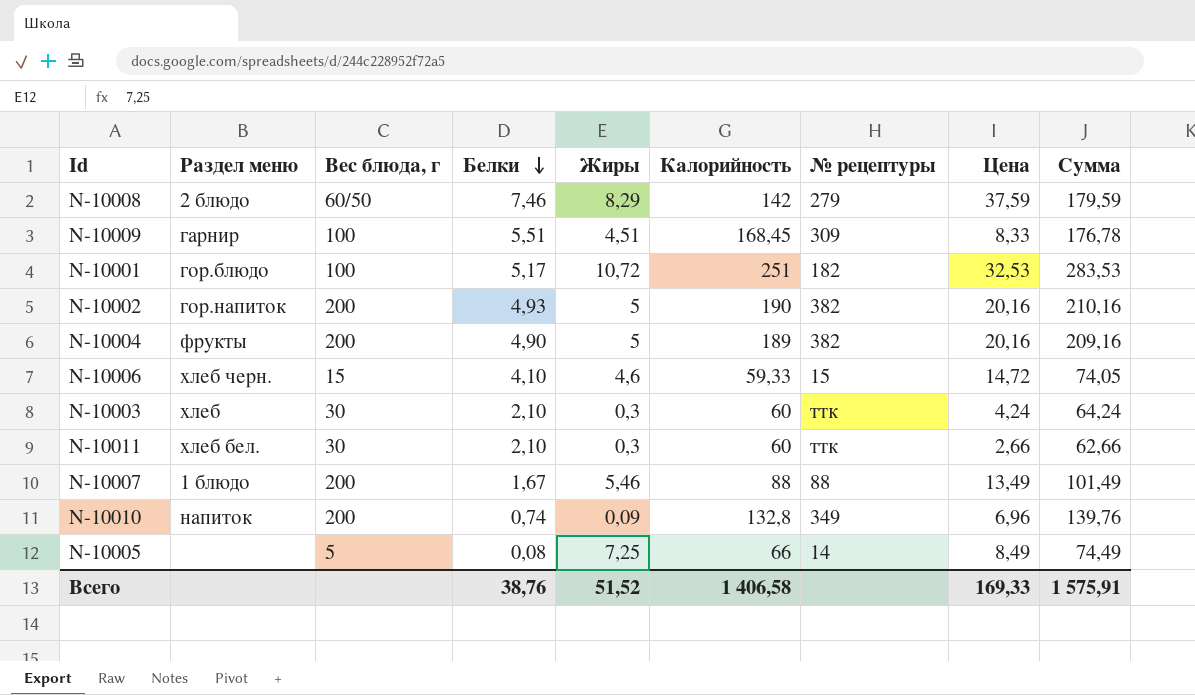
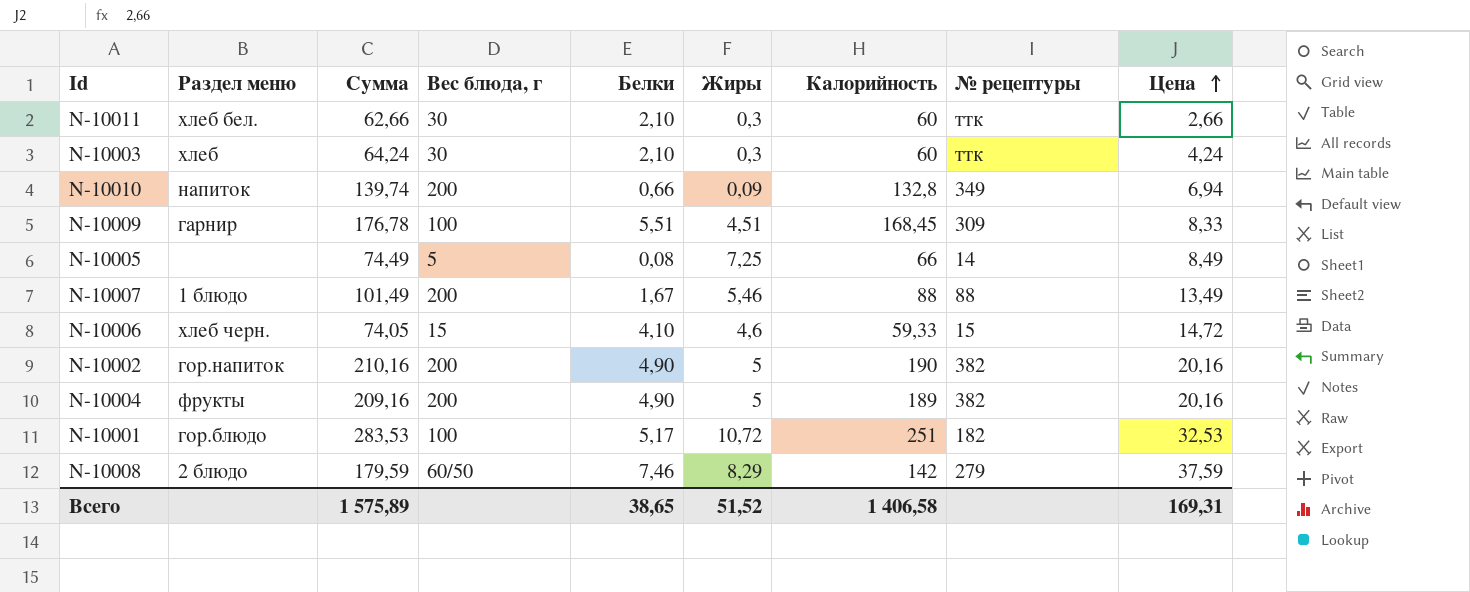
row order: Белки descending -> Цена ascending
column Сумма | position: 9 -> 3
N-10010 | Сумма: 139,76 -> 139,74
N-10010 | Белки: 0,74 -> 0,66
N-10010 | Цена: 6,96 -> 6,94
N-10002 | Белки: 4,93 -> 4,90
Всего | Сумма: 1 575,91 -> 1 575,89
Всего | Белки: 38,76 -> 38,65
Всего | Цена: 169,33 -> 169,31

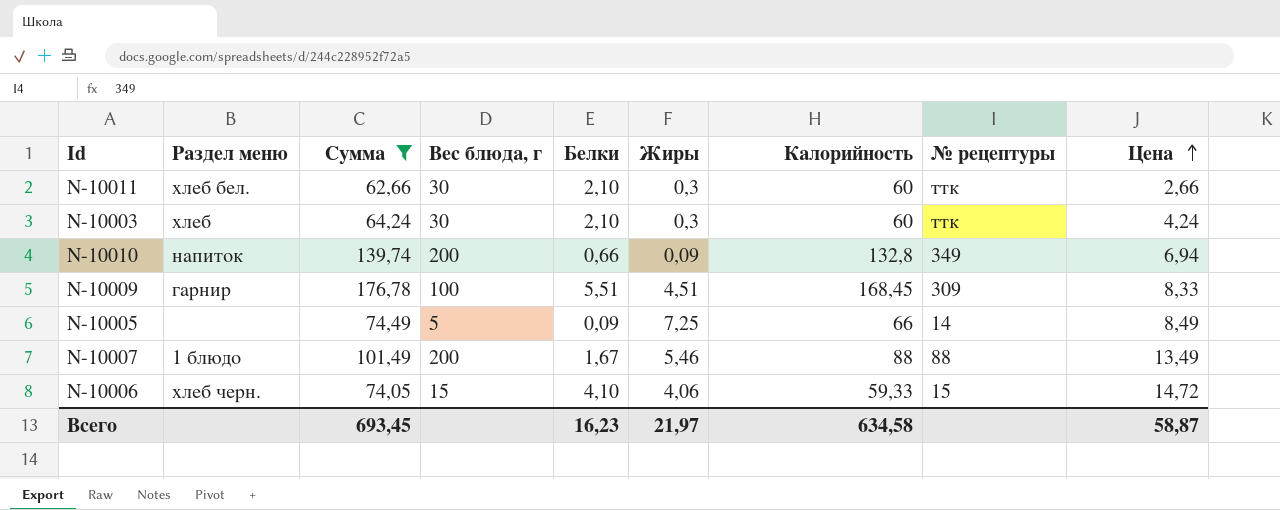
filter: none -> Сумма <= 176,78
N-10005 | Белки: 0,08 -> 0,09
N-10006 | Жиры: 4,6 -> 4,06
Всего | Сумма: 1 575,89 -> 693,45
Всего | Белки: 38,65 -> 16,23
Всего | Жиры: 51,52 -> 21,97
Всего | Калорийность: 1 406,58 -> 634,58
Всего | Цена: 169,31 -> 58,87

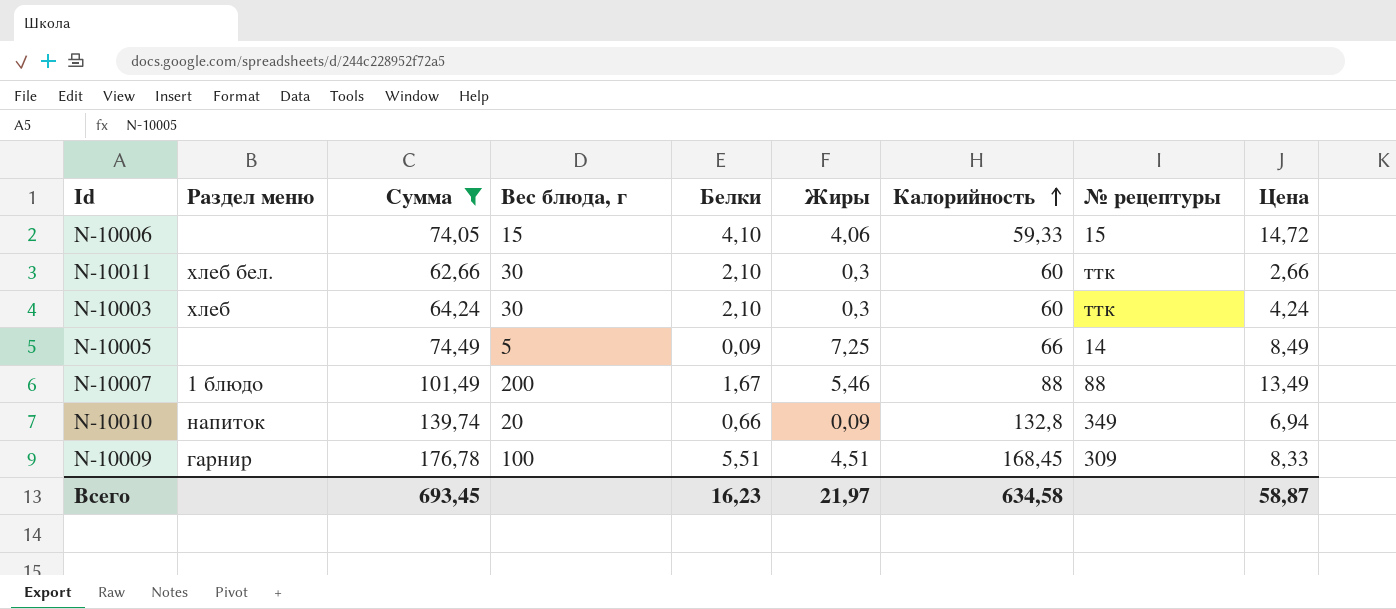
row order: Цена ascending -> Калорийность ascending
N-10006 | Раздел меню: хлеб черн. -> none
N-10010 | Вес блюда, г: 200 -> 20

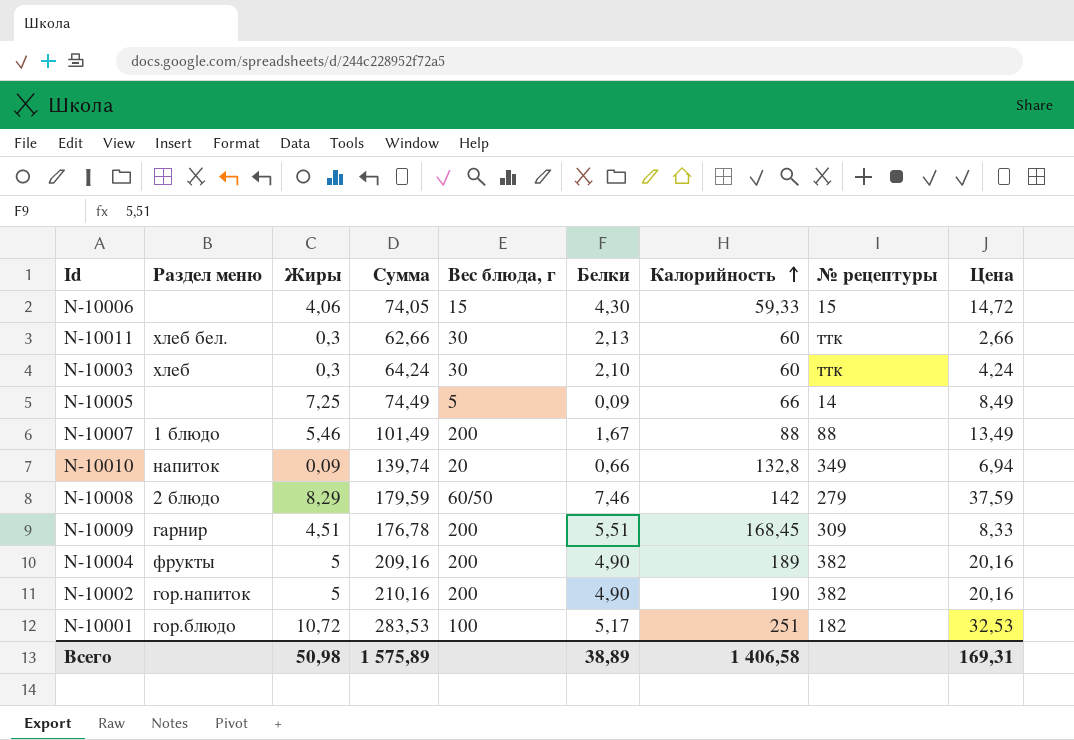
filter: Сумма <= 176,78 -> none
column Жиры | position: 6 -> 3
N-10006 | Белки: 4,10 -> 4,30
N-10011 | Белки: 2,10 -> 2,13
N-10009 | Вес блюда, г: 100 -> 200
Всего | Жиры: 21,97 -> 50,98
Всего | Сумма: 693,45 -> 1 575,89
Всего | Белки: 16,23 -> 38,89
Всего | Калорийность: 634,58 -> 1 406,58
Всего | Цена: 58,87 -> 169,31

